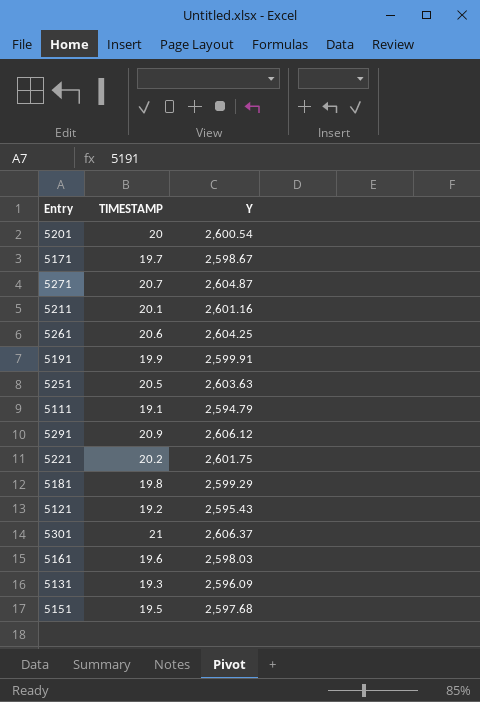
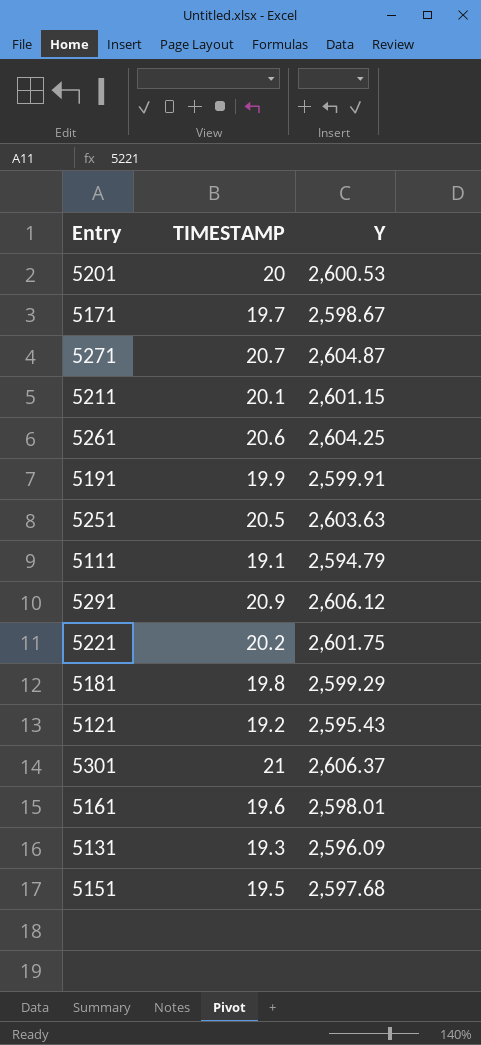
5201 | Y: 2,600.54 -> 2,600.53
5211 | Y: 2,601.16 -> 2,601.15
5161 | Y: 2,598.03 -> 2,598.01

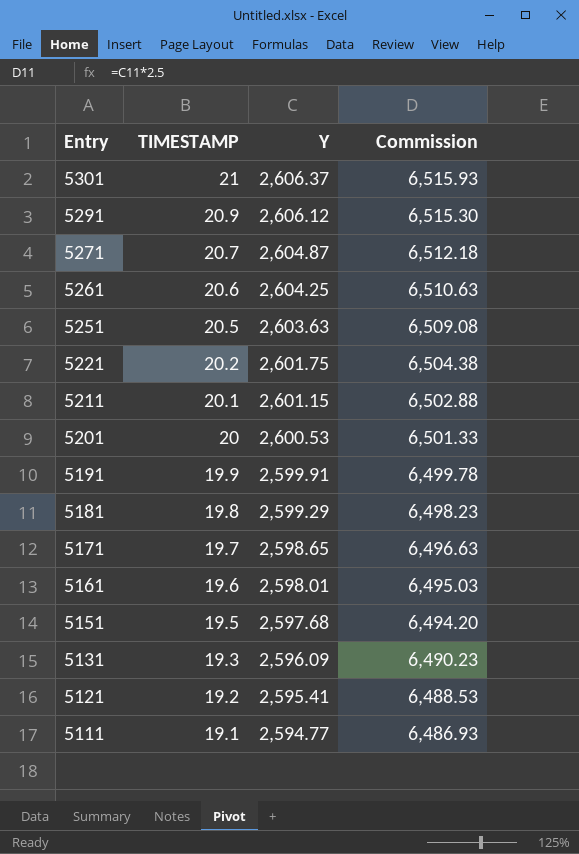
row order: none -> Entry descending
column Commission | formula: none -> [Y] * 2.5
5171 | Y: 2,598.67 -> 2,598.65
5121 | Y: 2,595.43 -> 2,595.41
5111 | Y: 2,594.79 -> 2,594.77

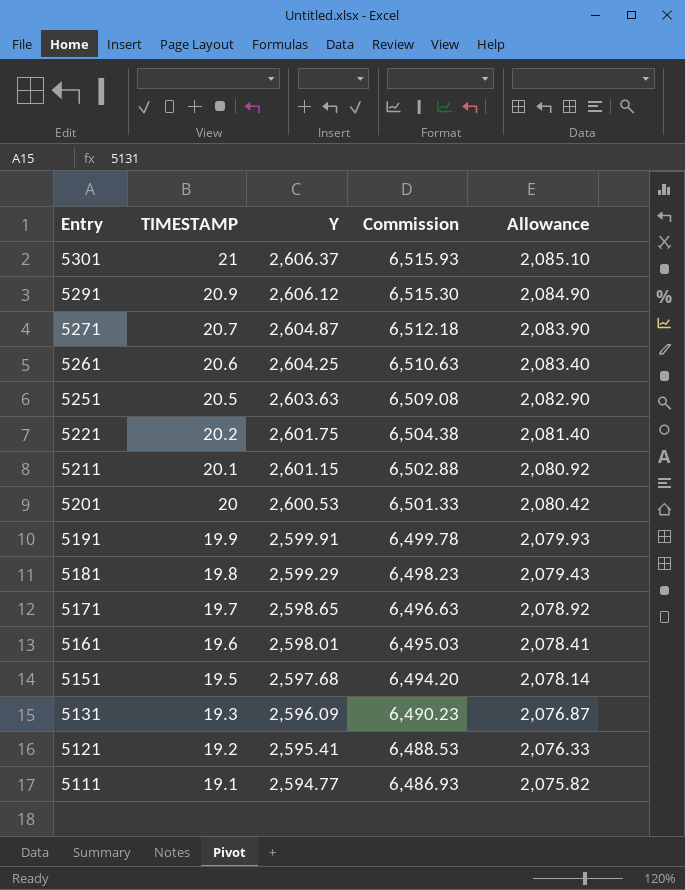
column Allowance | formula: none -> [Y] * 0.8

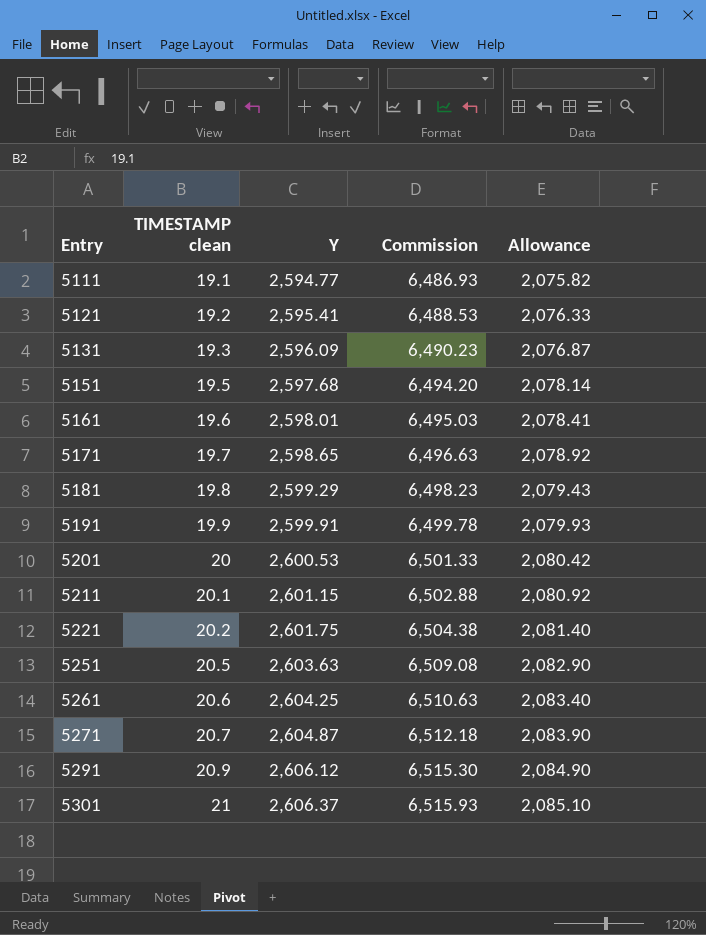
row order: Entry descending -> Entry ascending
column name: TIMESTAMP -> TIMESTAMP clean

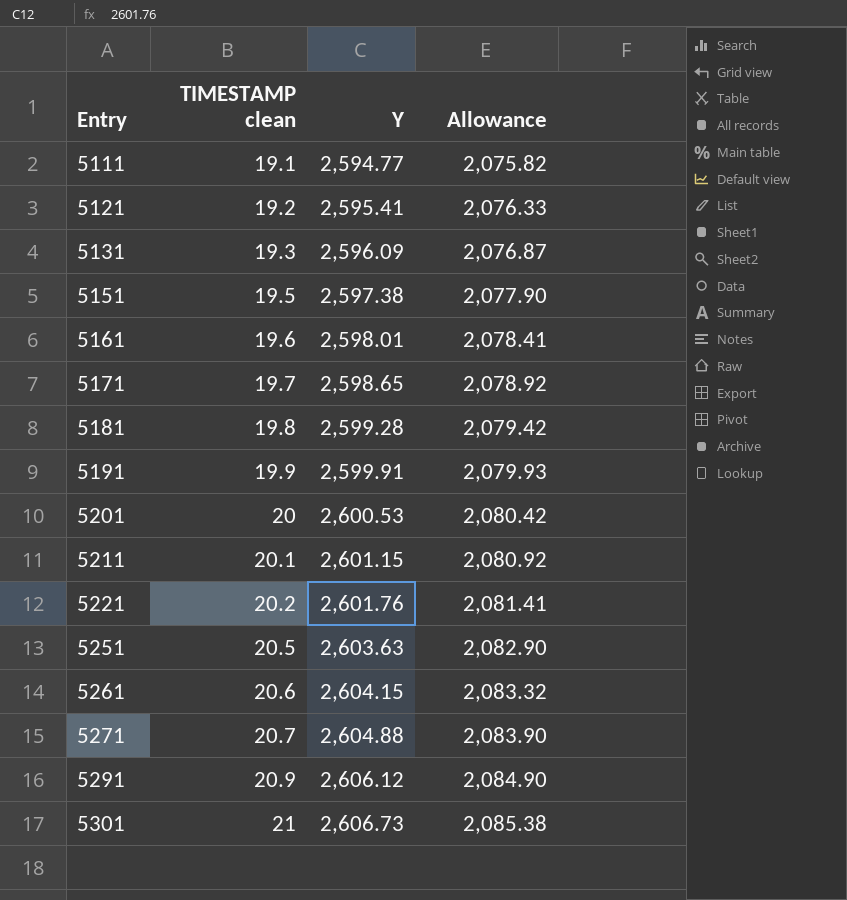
column Commission | formula: [Y] * 2.5 -> none
5151 | Y: 2,597.68 -> 2,597.38
5151 | Allowance: 2,078.14 -> 2,077.90
5181 | Y: 2,599.29 -> 2,599.28
5181 | Allowance: 2,079.43 -> 2,079.42
5221 | Y: 2,601.75 -> 2,601.76
5221 | Allowance: 2,081.40 -> 2,081.41
5261 | Y: 2,604.25 -> 2,604.15
5261 | Allowance: 2,083.40 -> 2,083.32
5271 | Y: 2,604.87 -> 2,604.88
5301 | Y: 2,606.37 -> 2,606.73
5301 | Allowance: 2,085.10 -> 2,085.38

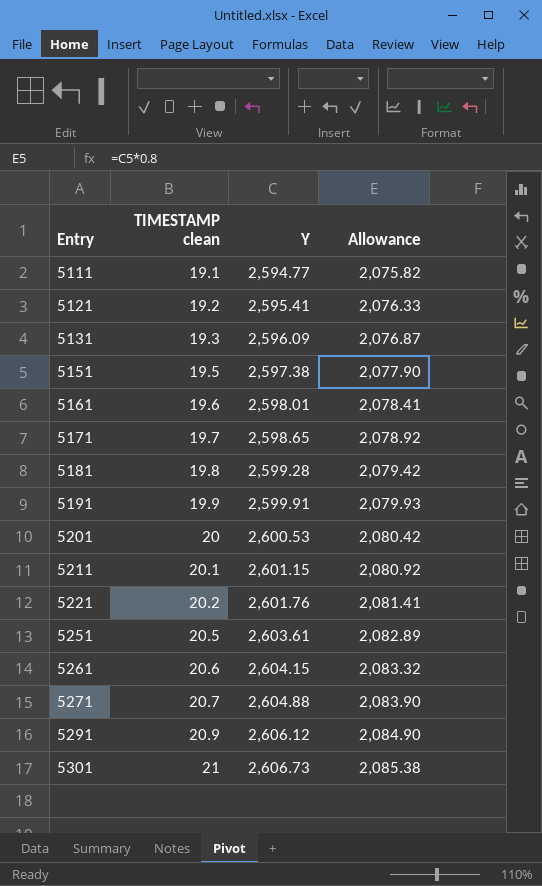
5251 | Y: 2,603.63 -> 2,603.61
5251 | Allowance: 2,082.90 -> 2,082.89

